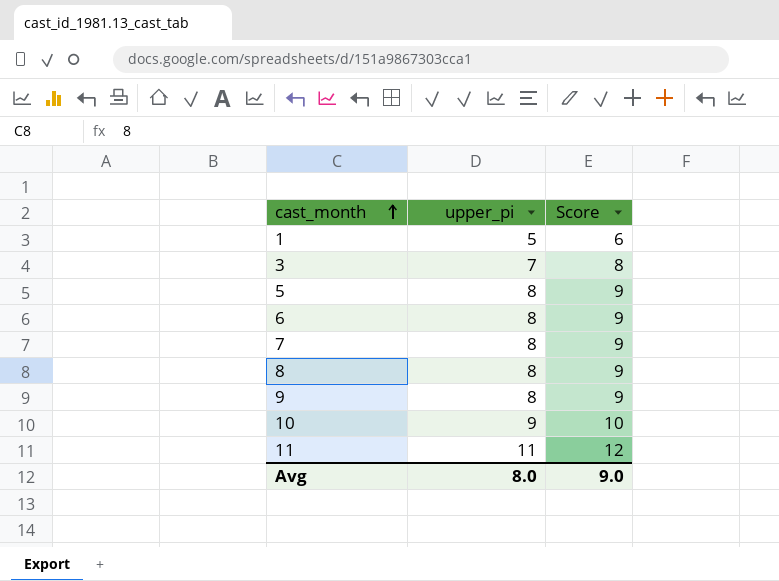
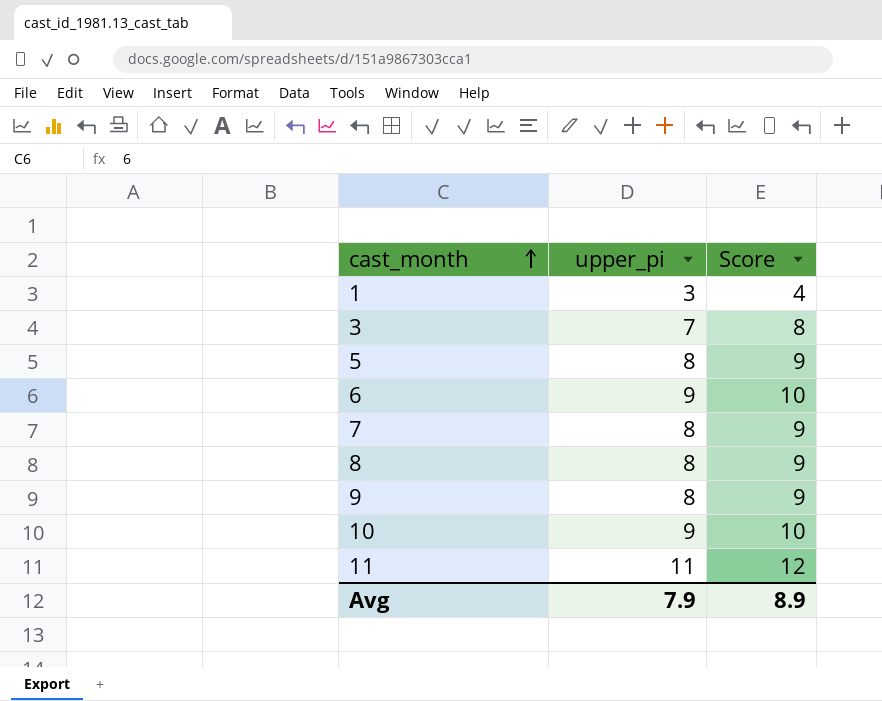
1 | upper_pi: 5 -> 3
1 | Score: 6 -> 4
6 | upper_pi: 8 -> 9
6 | Score: 9 -> 10
Avg | upper_pi: 8.0 -> 7.9
Avg | Score: 9.0 -> 8.9

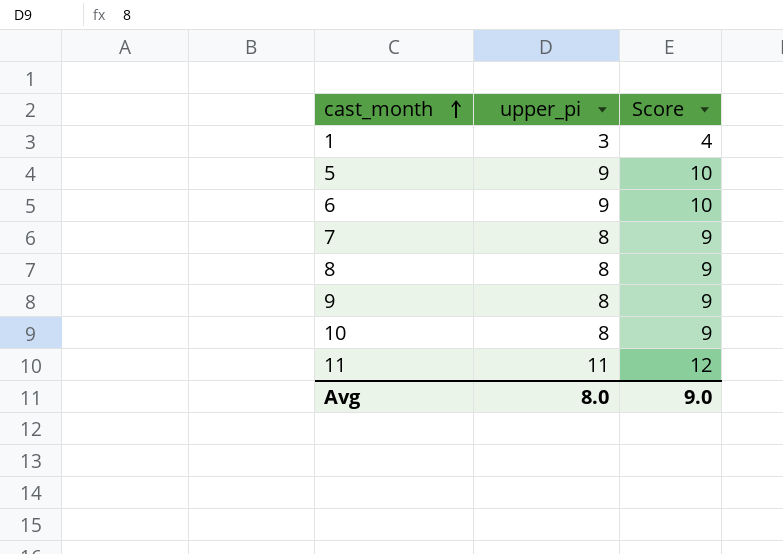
row 3: 7 | 8 -> none
5 | upper_pi: 8 -> 9
5 | Score: 9 -> 10
10 | upper_pi: 9 -> 8
10 | Score: 10 -> 9
Avg | upper_pi: 7.9 -> 8.0
Avg | Score: 8.9 -> 9.0

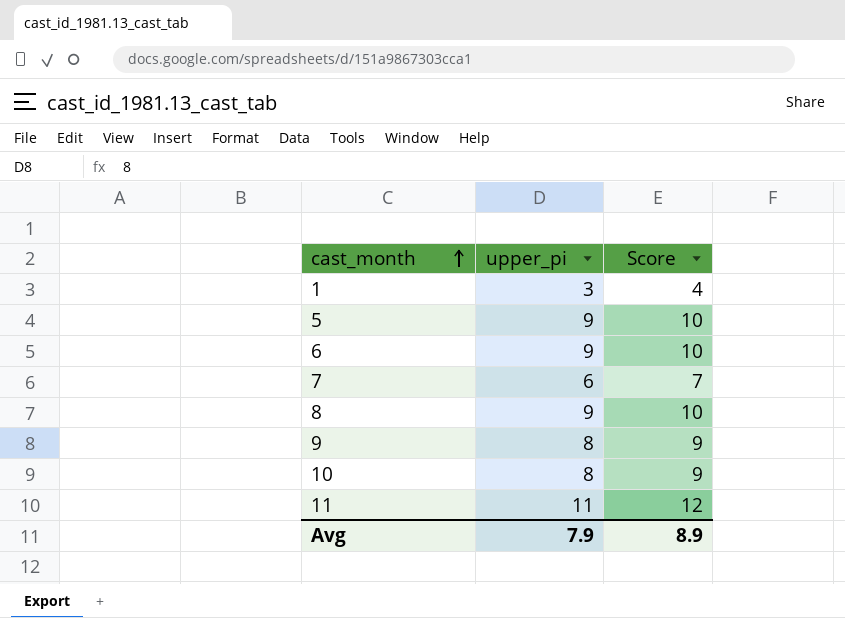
7 | upper_pi: 8 -> 6
7 | Score: 9 -> 7
8 | upper_pi: 8 -> 9
8 | Score: 9 -> 10
Avg | upper_pi: 8.0 -> 7.9
Avg | Score: 9.0 -> 8.9

